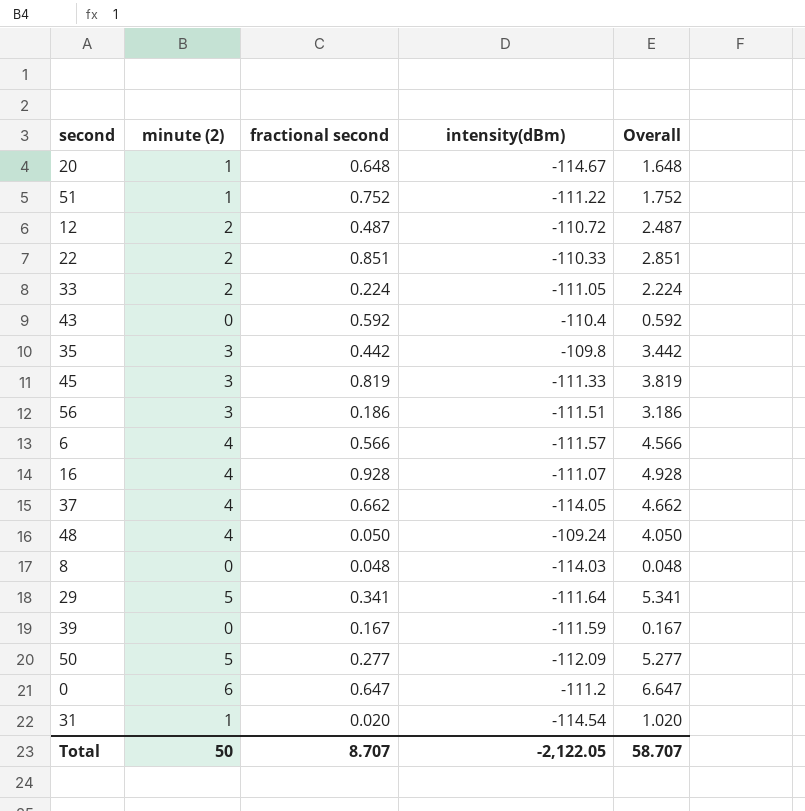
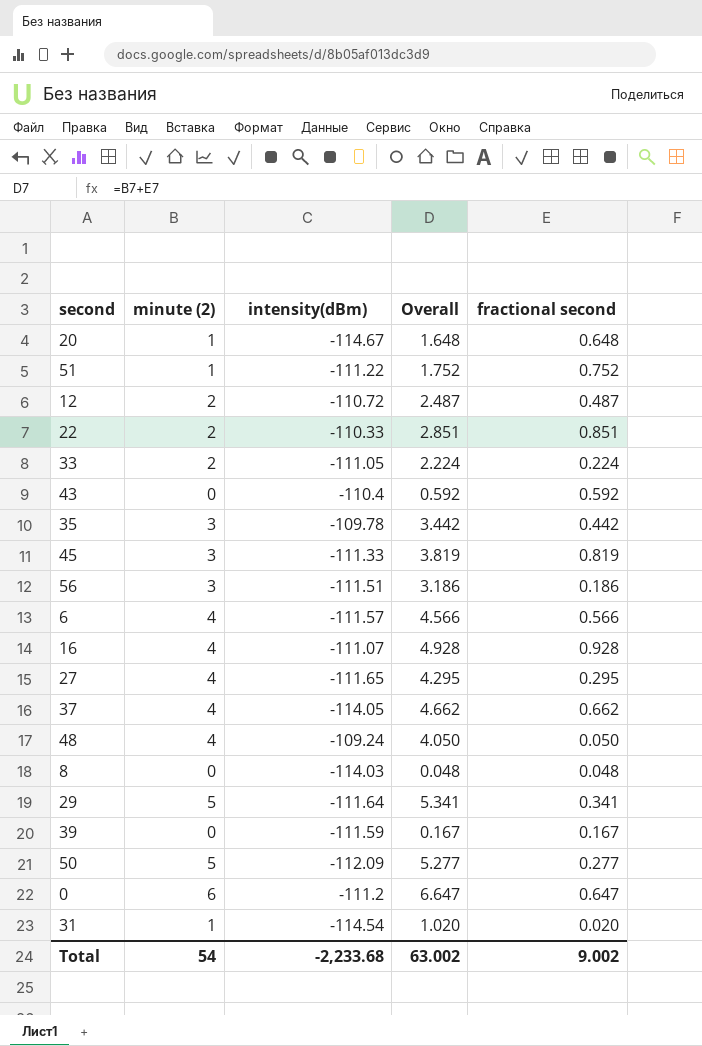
column fractional second | position: 3 -> 5
35 | intensity(dBm): -109.8 -> -109.78
row 27: none -> 4 | -111.65 | 4.295 | 0.295
Total | minute (2): 50 -> 54
Total | intensity(dBm): -2,122.05 -> -2,233.68
Total | Overall: 58.707 -> 63.002
Total | fractional second: 8.707 -> 9.002

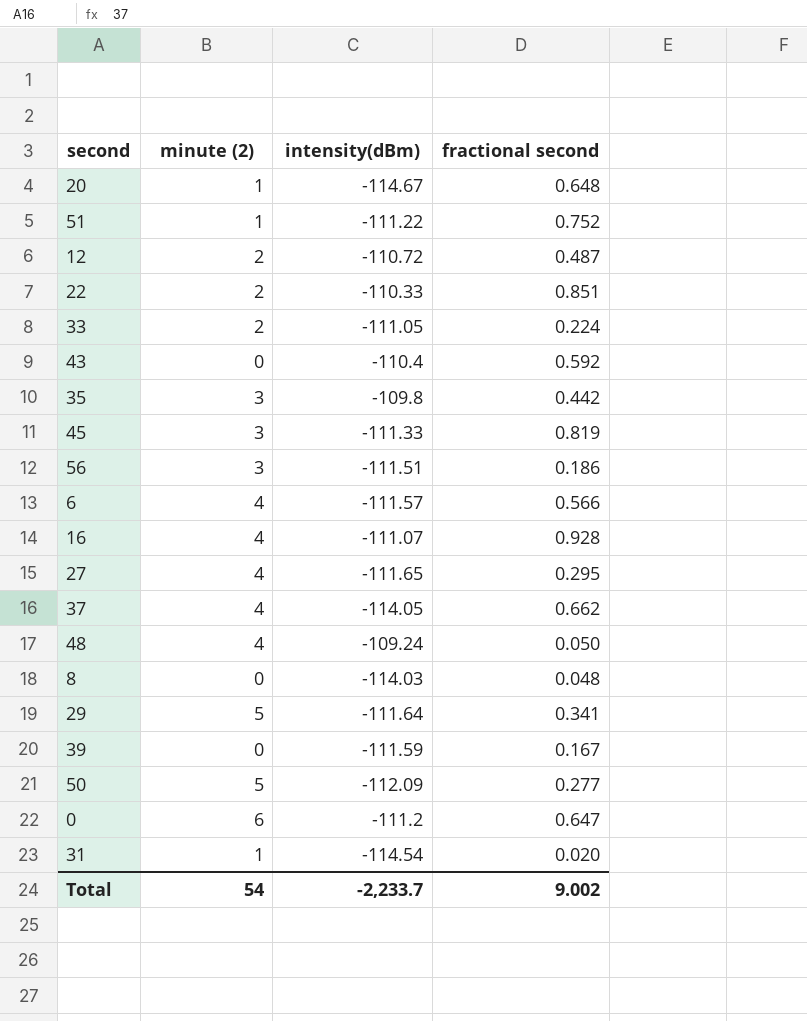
column Overall | formula: [minute (2)] + [fractional second] -> none
35 | intensity(dBm): -109.78 -> -109.8
Total | intensity(dBm): -2,233.68 -> -2,233.7

